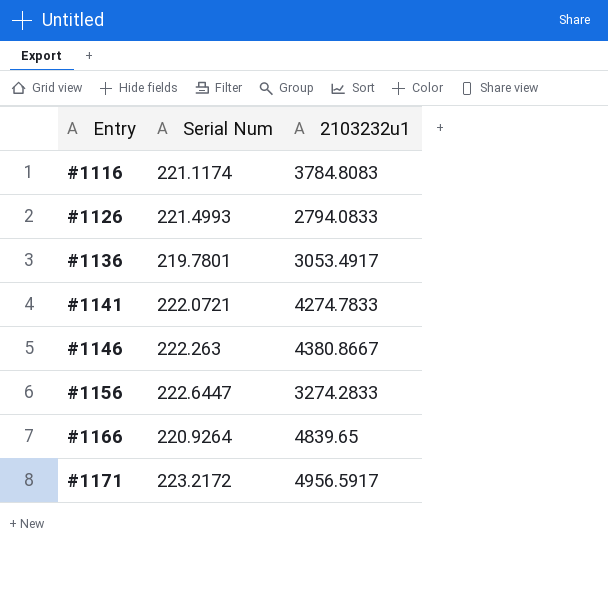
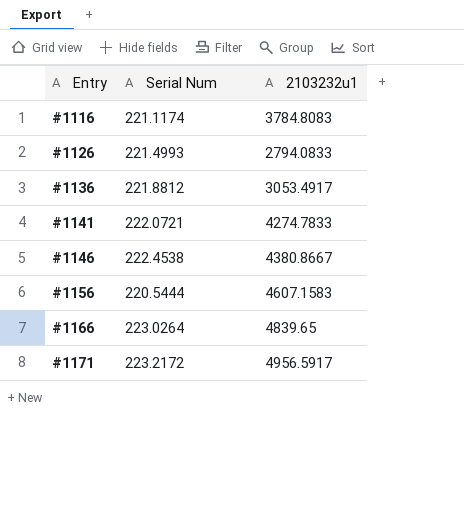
#1136 | Serial Num: 219.7801 -> 221.8812
#1146 | Serial Num: 222.263 -> 222.4538
#1156 | Serial Num: 222.6447 -> 220.5444
#1156 | 2103232u1: 3274.2833 -> 4607.1583
#1166 | Serial Num: 220.9264 -> 223.0264

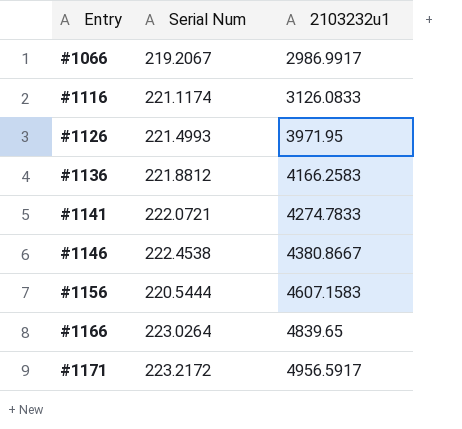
row #1066: none -> 219.2067 | 2986.9917
#1116 | 2103232u1: 3784.8083 -> 3126.0833
#1126 | 2103232u1: 2794.0833 -> 3971.95
#1136 | 2103232u1: 3053.4917 -> 4166.2583

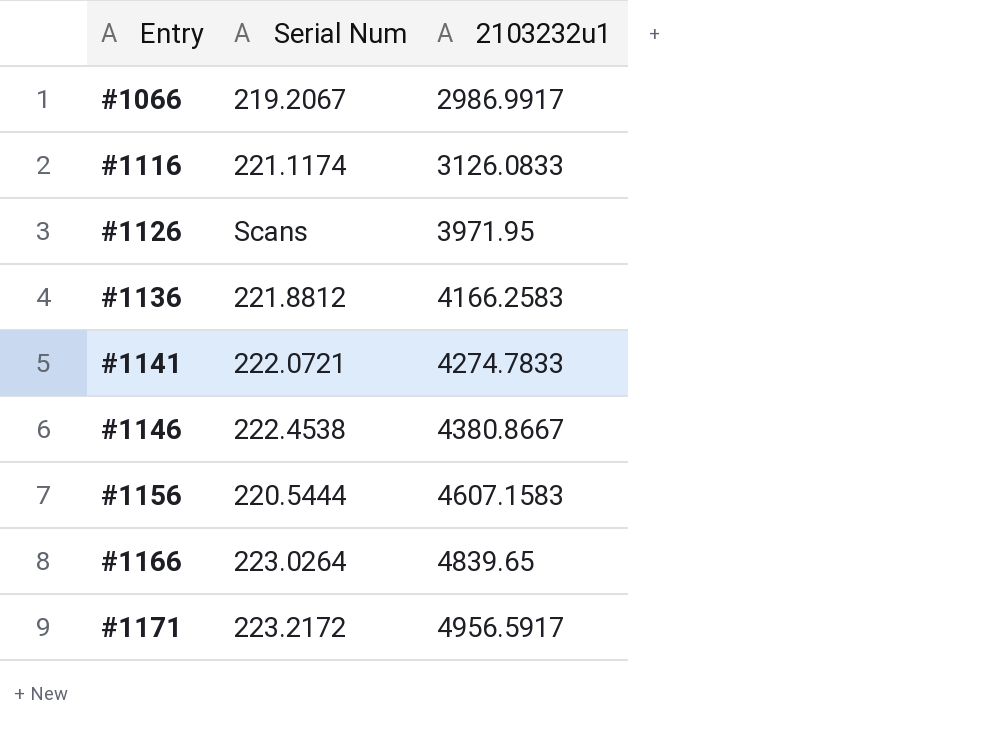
#1126 | Serial Num: 221.4993 -> Scans

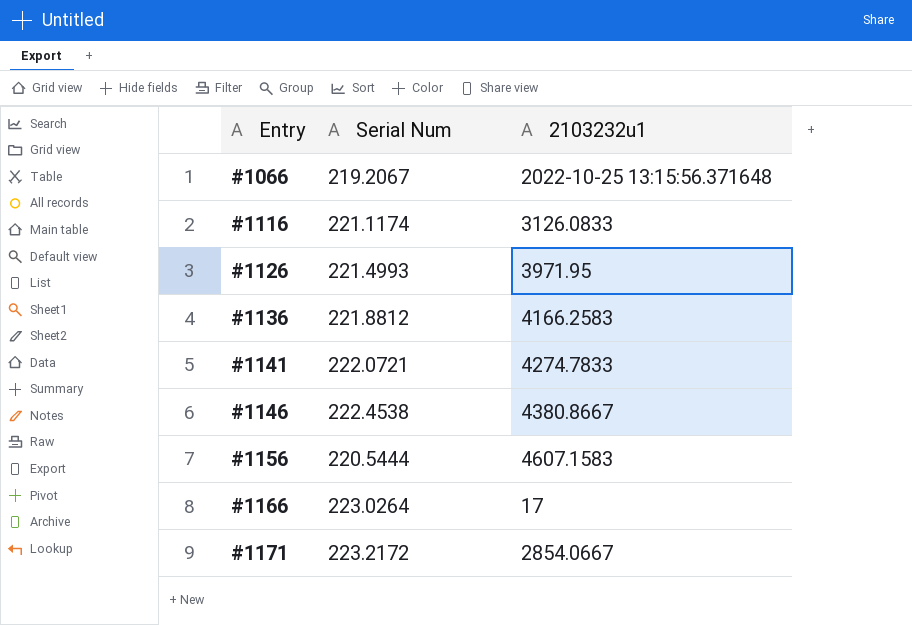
#1066 | 2103232u1: 2986.9917 -> 2022-10-25 13:15:56.371648
#1126 | Serial Num: Scans -> 221.4993
#1166 | 2103232u1: 4839.65 -> 17
#1171 | 2103232u1: 4956.5917 -> 2854.0667

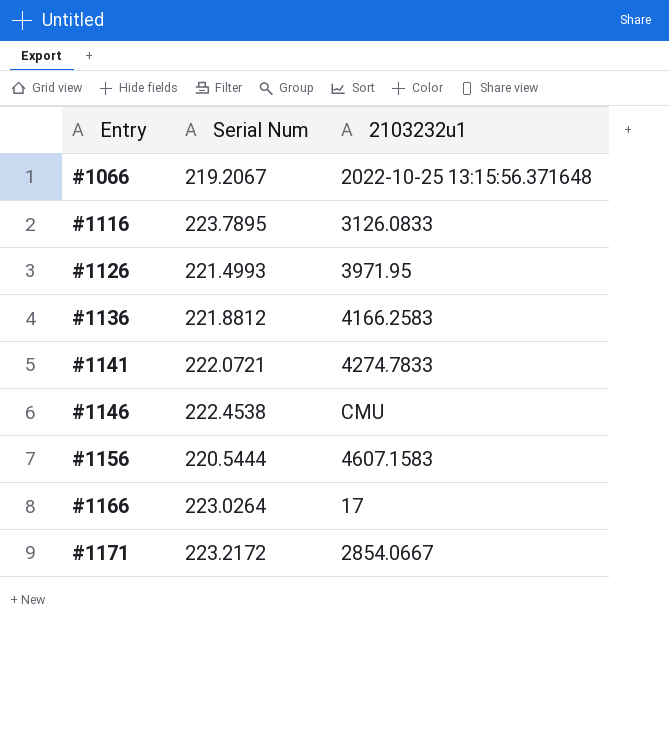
#1116 | Serial Num: 221.1174 -> 223.7895
#1146 | 2103232u1: 4380.8667 -> CMU

